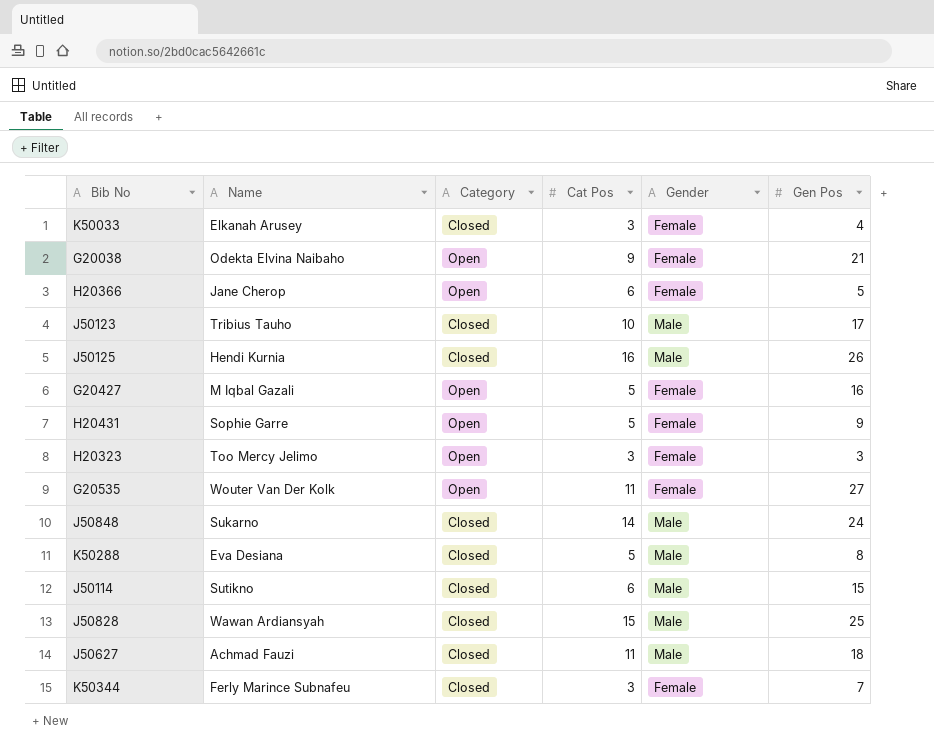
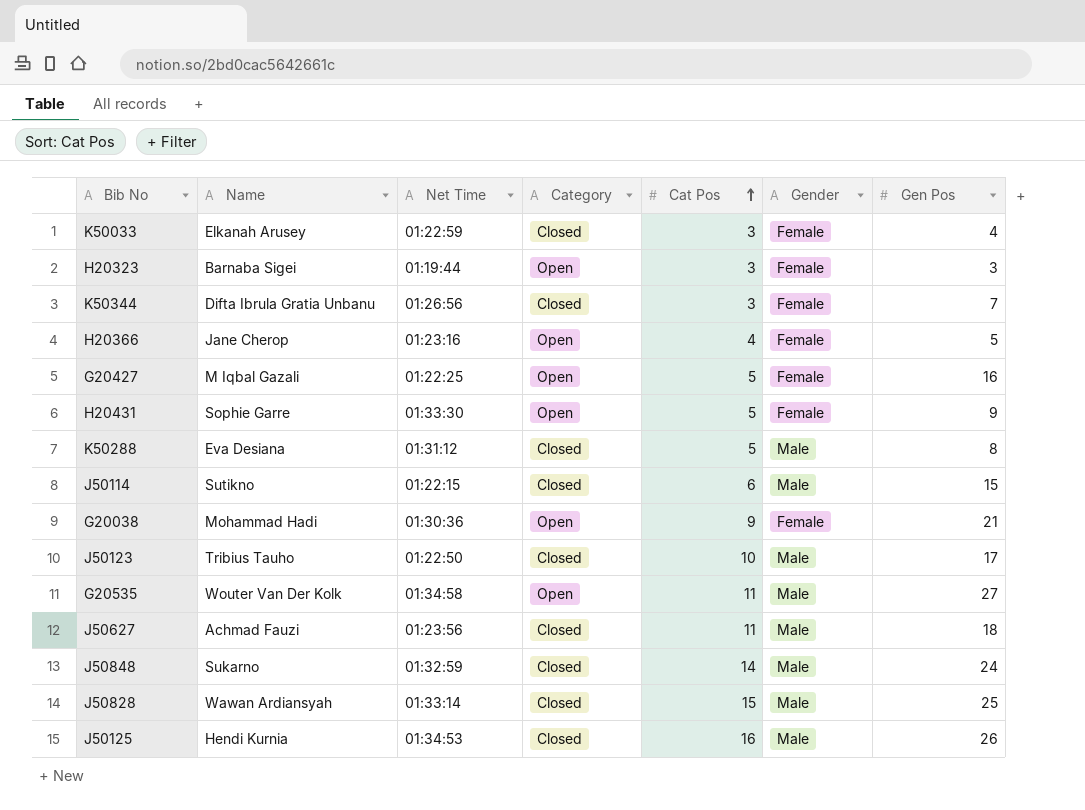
row order: none -> Cat Pos ascending
column Net Time | position: none -> 3
H20323 | Name: Too Mercy Jelimo -> Barnaba Sigei
K50344 | Name: Ferly Marince Subnafeu -> Difta Ibrula Gratia Unbanu
H20366 | Cat Pos: 6 -> 4
G20038 | Name: Odekta Elvina Naibaho -> Mohammad Hadi
G20535 | Gender: Female -> Male

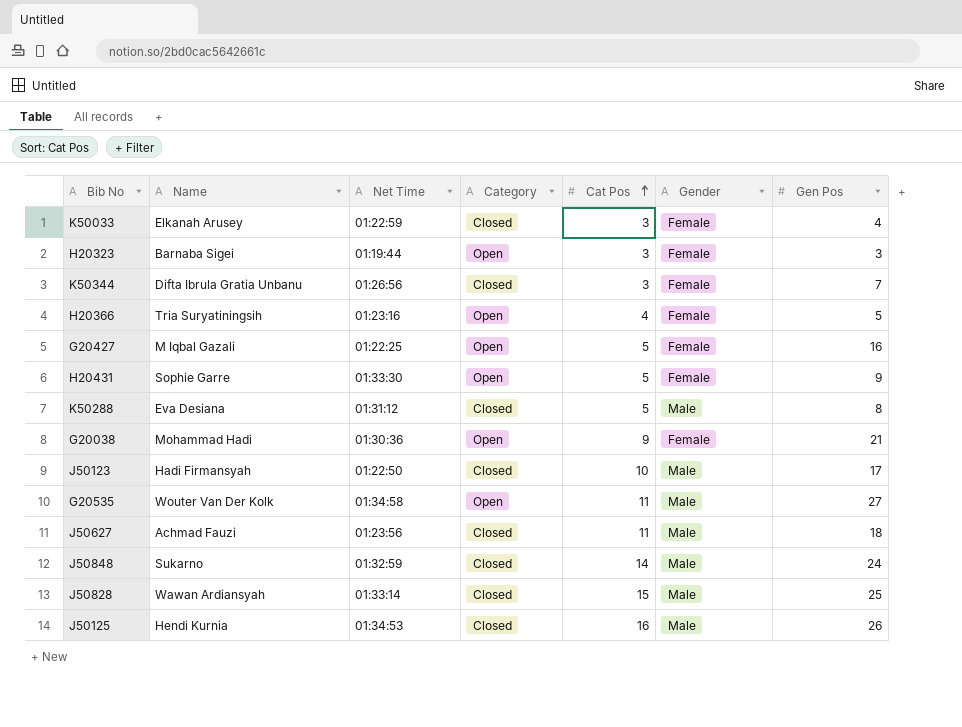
row J50114: Sutikno | 01:22:15 | Closed | 6 | Male | 15 -> none
H20366 | Name: Jane Cherop -> Tria Suryatiningsih
J50123 | Name: Tribius Tauho -> Hadi Firmansyah

